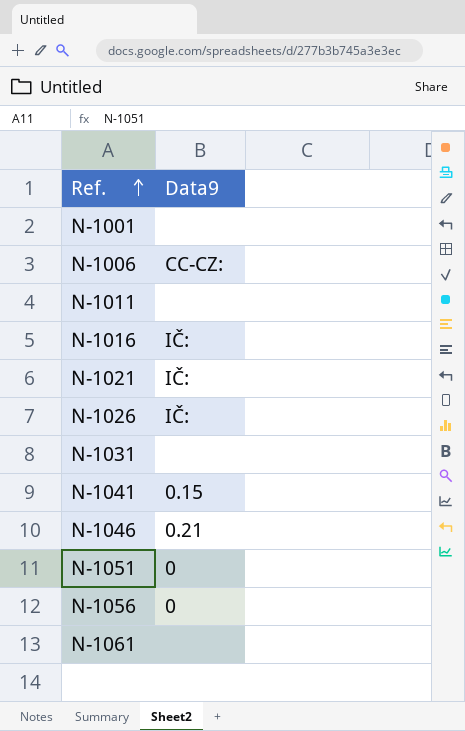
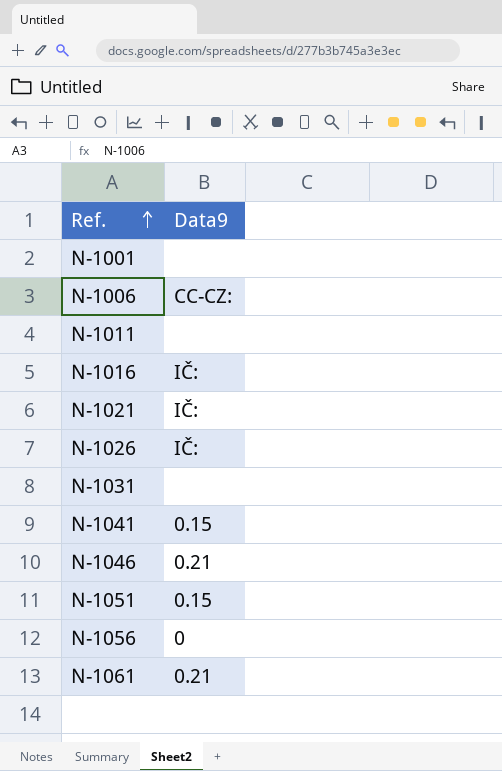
N-1051 | Data9: 0 -> 0.15
N-1061 | Data9: none -> 0.21

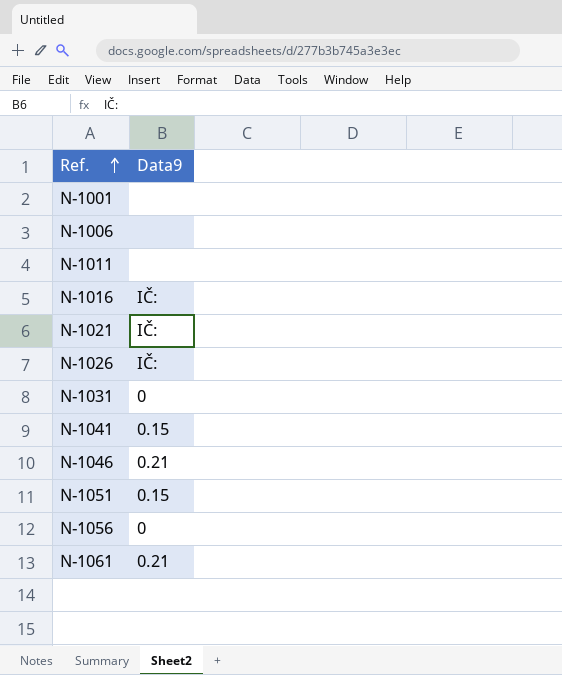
N-1006 | Data9: CC-CZ: -> none
N-1031 | Data9: none -> 0

